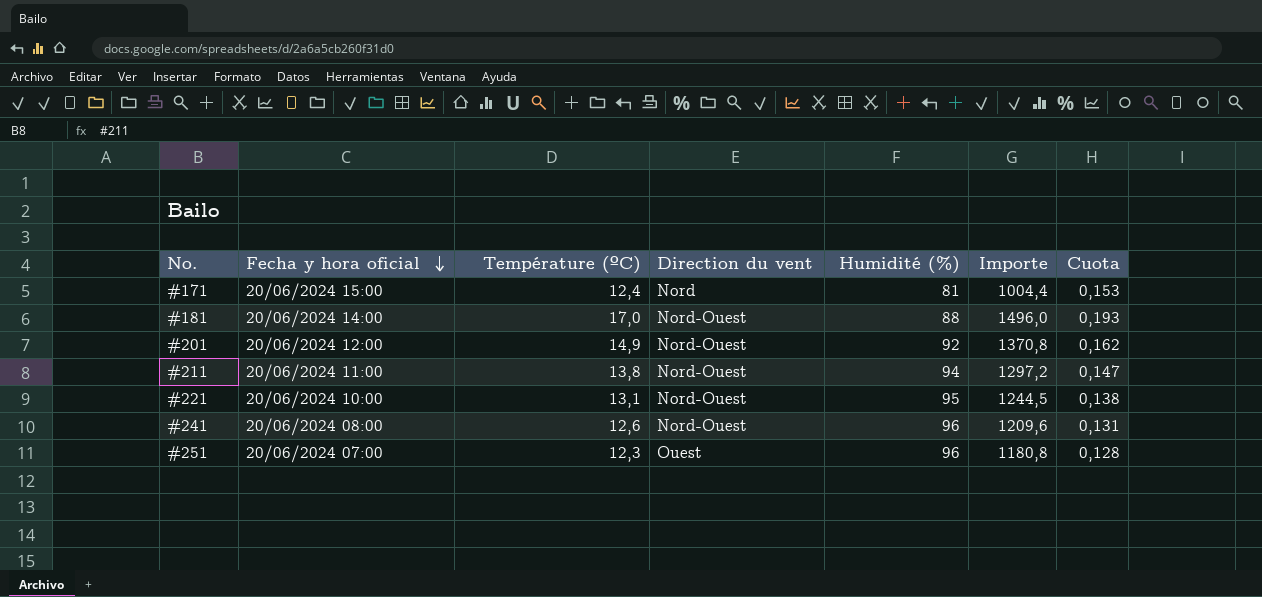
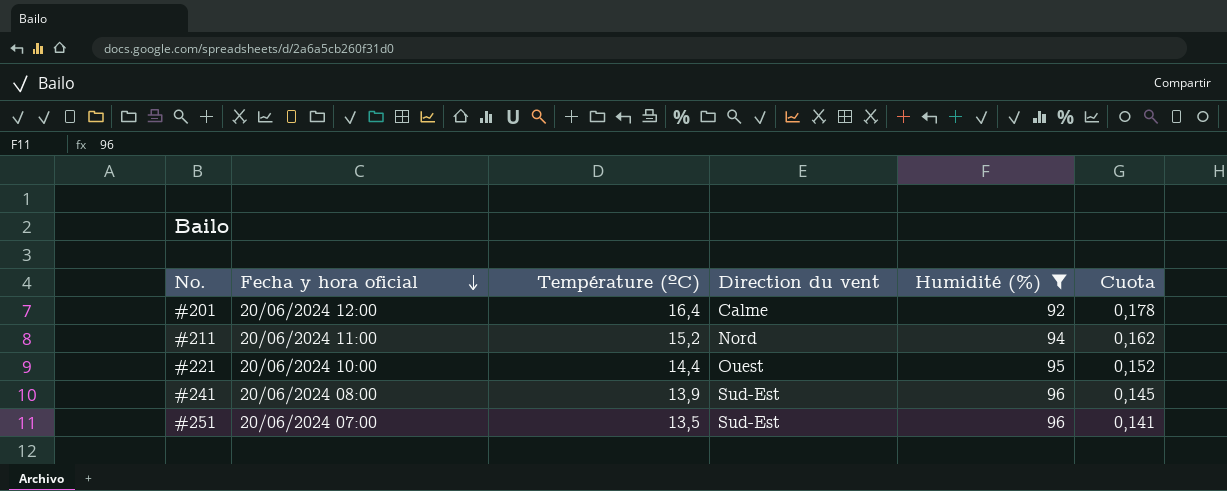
filter: none -> Humidité (%) >= 92
column Importe | formula: [Température (ºC)] * [Humidité (%)] -> none
#201 | Température (ºC): 14,9 -> 16,4
#201 | Direction du vent: Nord-Ouest -> Calme
#201 | Cuota: 0,162 -> 0,178
#211 | Température (ºC): 13,8 -> 15,2
#211 | Direction du vent: Nord-Ouest -> Nord
#211 | Cuota: 0,147 -> 0,162
#221 | Température (ºC): 13,1 -> 14,4
#221 | Direction du vent: Nord-Ouest -> Ouest
#221 | Cuota: 0,138 -> 0,152
#241 | Température (ºC): 12,6 -> 13,9
#241 | Direction du vent: Nord-Ouest -> Sud-Est
#241 | Cuota: 0,131 -> 0,145
#251 | Température (ºC): 12,3 -> 13,5
#251 | Direction du vent: Ouest -> Sud-Est
#251 | Cuota: 0,128 -> 0,141

